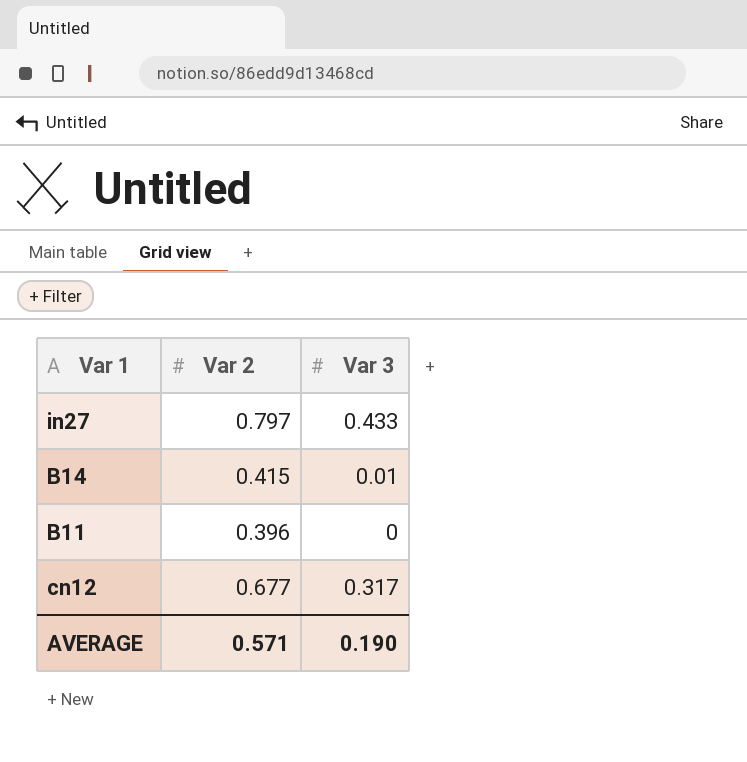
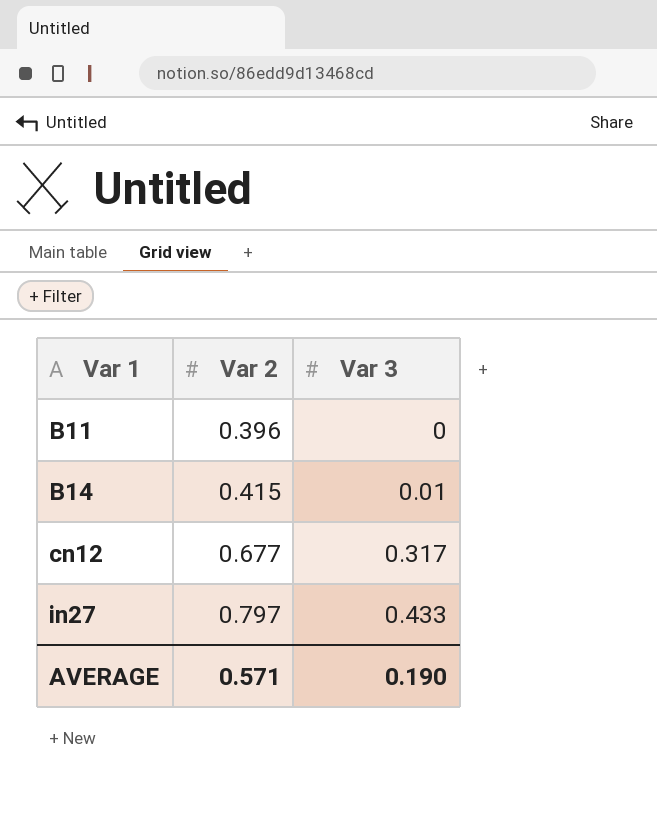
row order: none -> Var 1 ascending

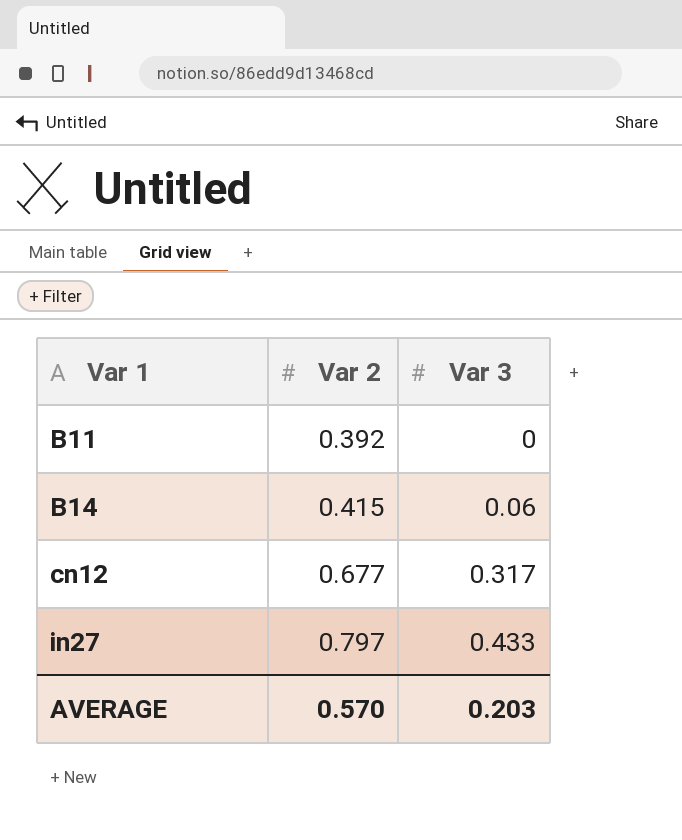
B11 | Var 2: 0.396 -> 0.392
B14 | Var 3: 0.01 -> 0.06
AVERAGE | Var 2: 0.571 -> 0.570
AVERAGE | Var 3: 0.190 -> 0.203

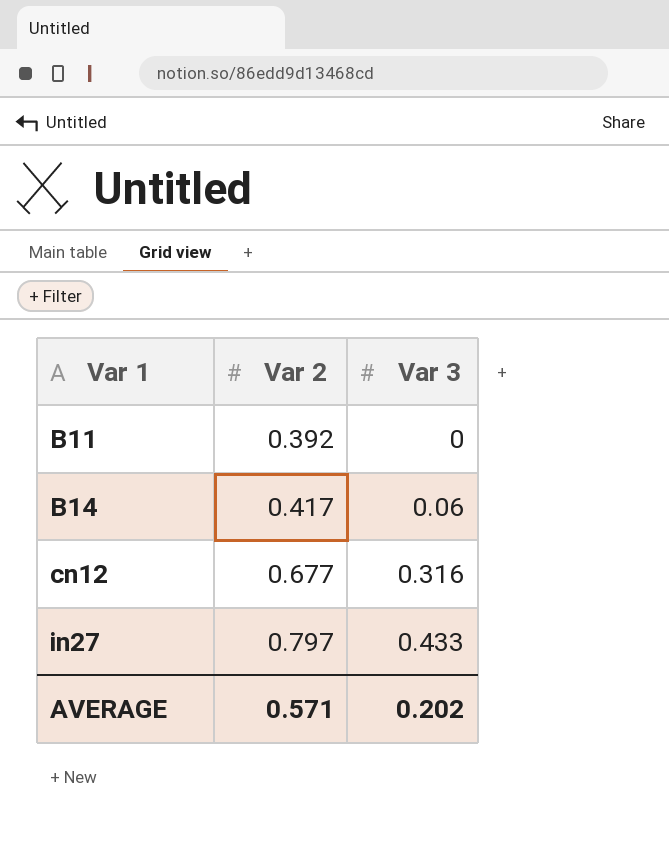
B14 | Var 2: 0.415 -> 0.417
cn12 | Var 3: 0.317 -> 0.316
AVERAGE | Var 2: 0.570 -> 0.571
AVERAGE | Var 3: 0.203 -> 0.202

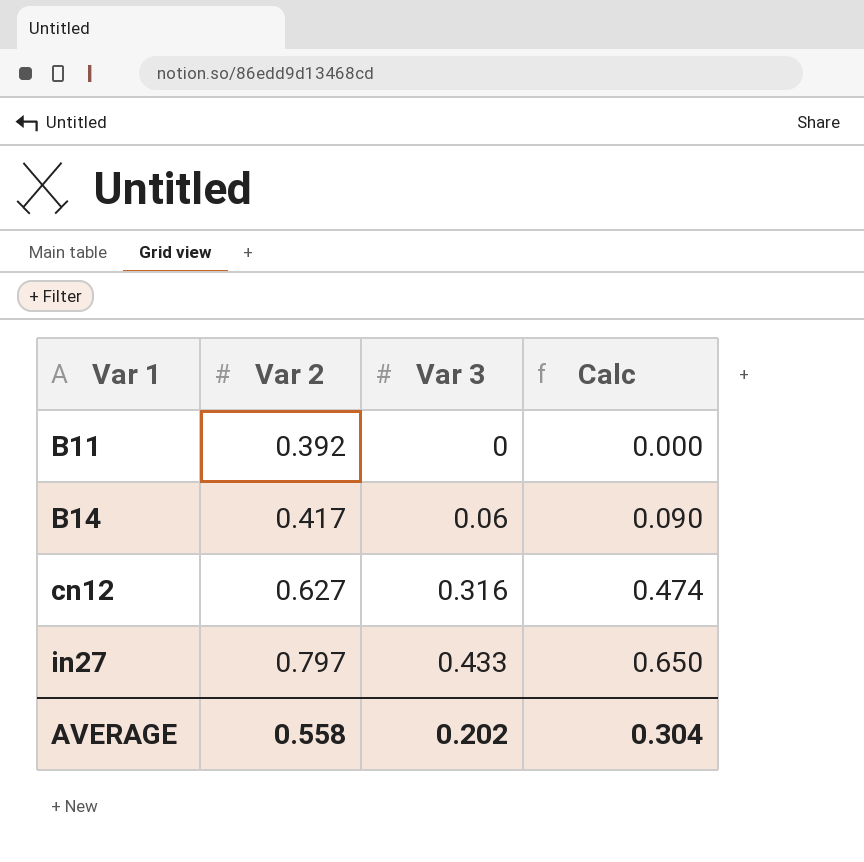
column Calc | formula: none -> [Var 3] * 1.5
cn12 | Var 2: 0.677 -> 0.627
AVERAGE | Var 2: 0.571 -> 0.558

